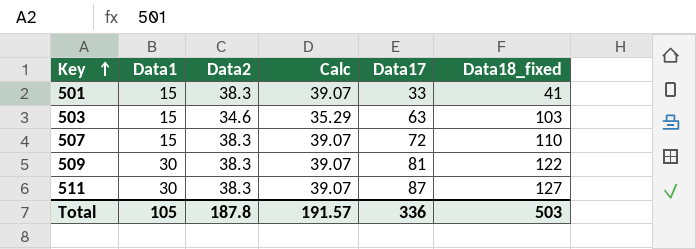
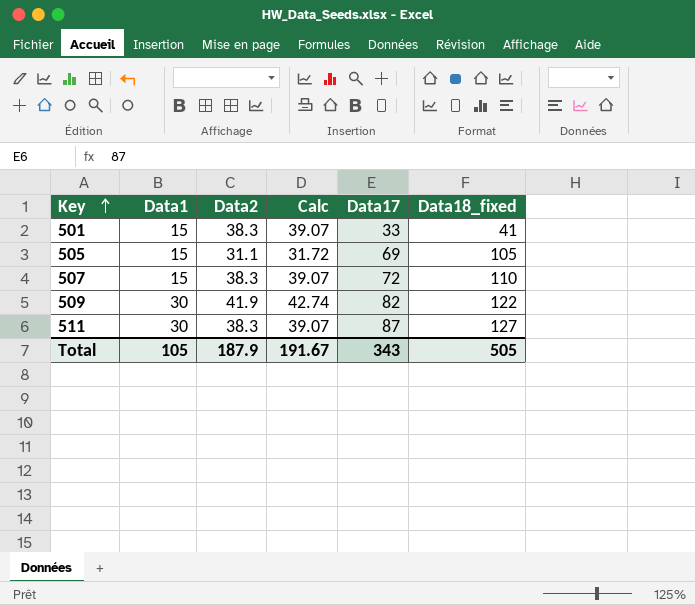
row 503: 15 | 34.6 | 35.29 | 63 | 103 -> none
row 505: none -> 15 | 31.1 | 31.72 | 69 | 105
509 | Data2: 38.3 -> 41.9
509 | Calc: 39.07 -> 42.74
509 | Data17: 81 -> 82
Total | Data2: 187.8 -> 187.9
Total | Calc: 191.57 -> 191.67
Total | Data17: 336 -> 343
Total | Data18_fixed: 503 -> 505

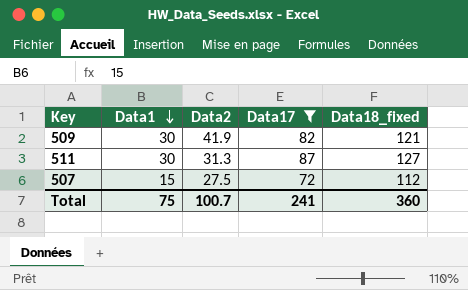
filter: none -> Data17 >= 72
row order: Key ascending -> Data1 descending
column Calc | formula: [Data2] * 1.02 -> none
509 | Data18_fixed: 122 -> 121
511 | Data2: 38.3 -> 31.3
507 | Data2: 38.3 -> 27.5
507 | Data18_fixed: 110 -> 112
Total | Data1: 105 -> 75
Total | Data2: 187.9 -> 100.7
Total | Data17: 343 -> 241
Total | Data18_fixed: 505 -> 360

